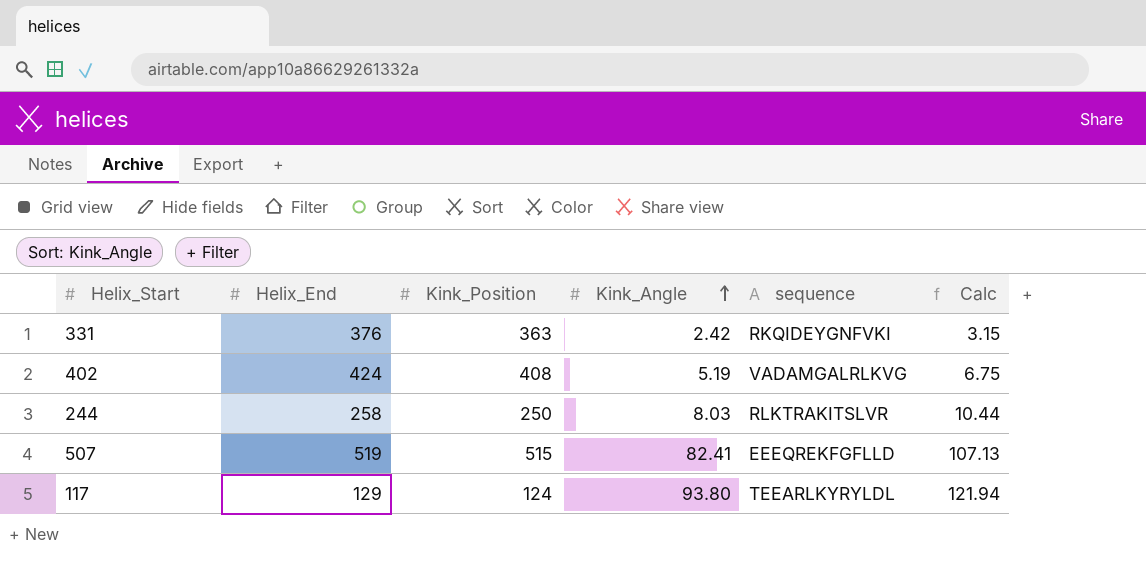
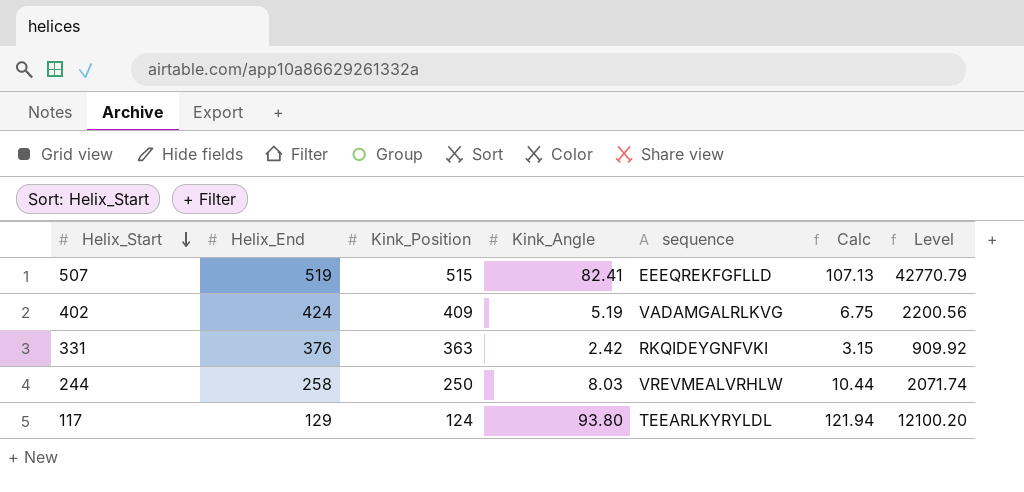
row order: Kink_Angle ascending -> Helix_Start descending
column Level | formula: none -> [Helix_End] * [Kink_Angle]
402 | Kink_Position: 408 -> 409
244 | sequence: RLKTRAKITSLVR -> VREVMEALVRHLW

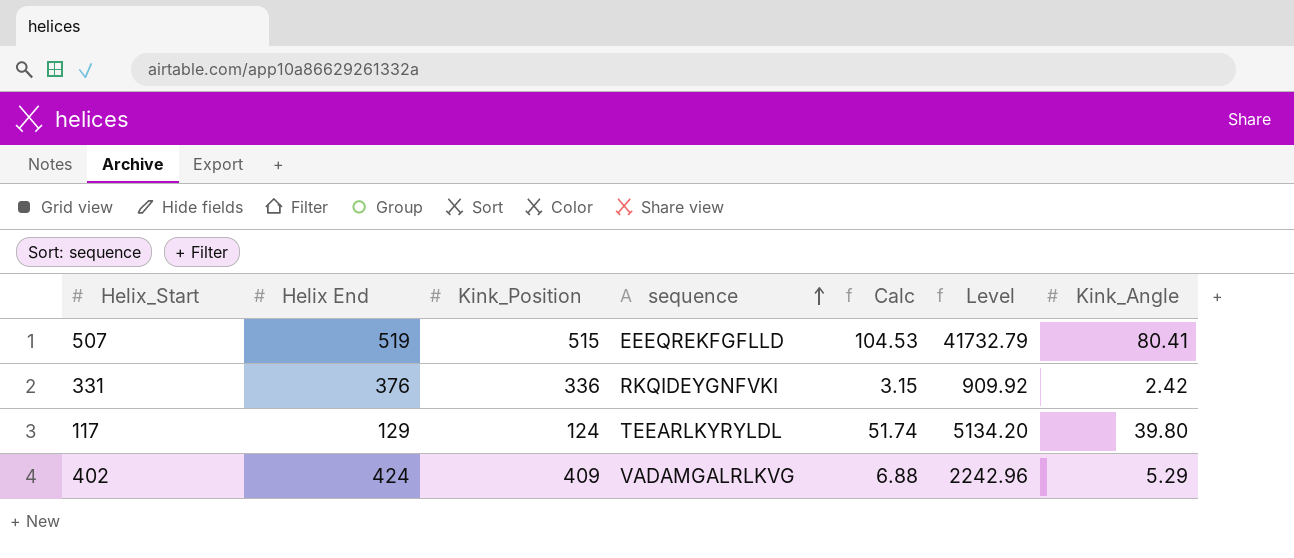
row order: Helix_Start descending -> sequence ascending
column name: Helix_End -> Helix End
column Kink_Angle | position: 4 -> 7
row 244: 258 | 250 | 8.03 | VREVMEALVRHLW | 10.44 | 2071.74 -> none
507 | Calc: 107.13 -> 104.53
507 | Level: 42770.79 -> 41732.79
507 | Kink_Angle: 82.41 -> 80.41
331 | Kink_Position: 363 -> 336
117 | Calc: 121.94 -> 51.74
117 | Level: 12100.20 -> 5134.20
117 | Kink_Angle: 93.80 -> 39.80
402 | Calc: 6.75 -> 6.88
402 | Level: 2200.56 -> 2242.96
402 | Kink_Angle: 5.19 -> 5.29

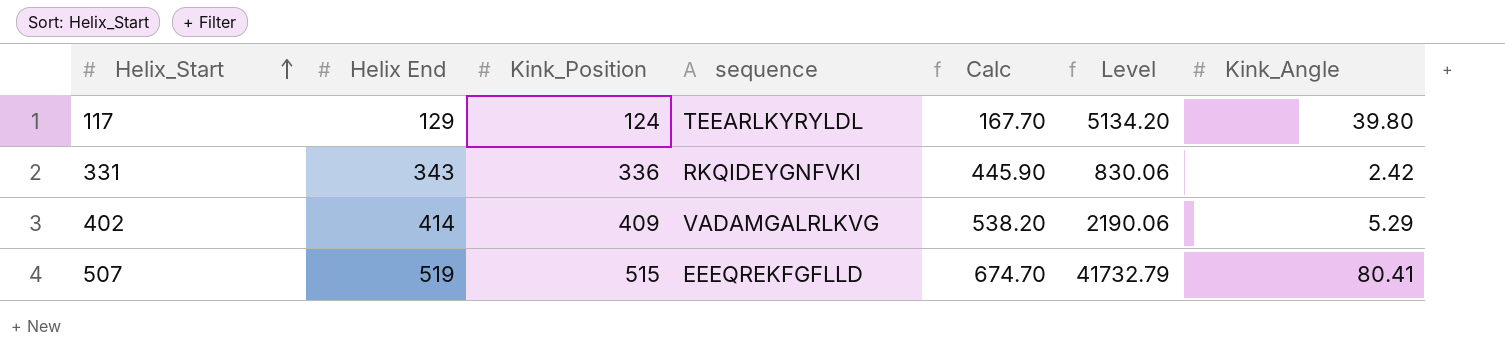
row order: sequence ascending -> Helix_Start ascending
column Calc | formula: [Kink_Angle] * 1.3 -> [Helix End] * 1.3
331 | Helix End: 376 -> 343
331 | Level: 909.92 -> 830.06
402 | Helix End: 424 -> 414
402 | Level: 2242.96 -> 2190.06

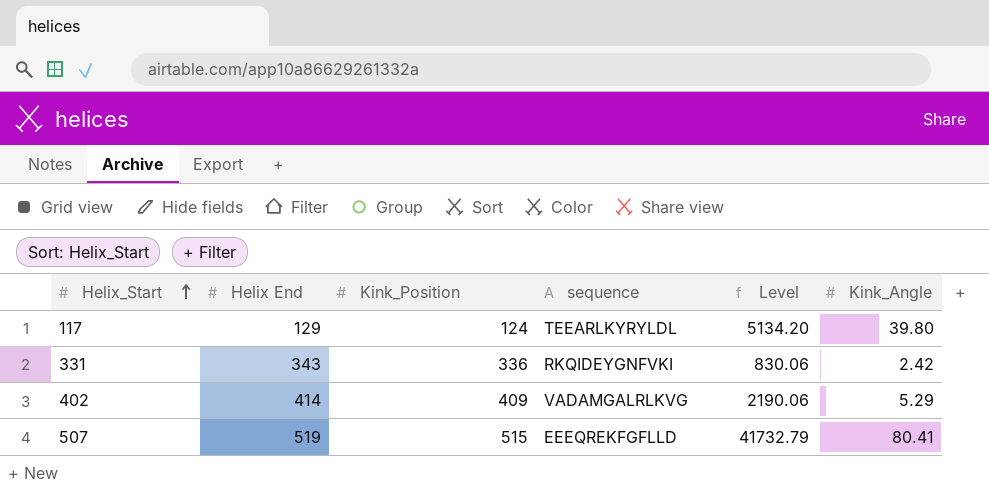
column Calc | formula: [Helix End] * 1.3 -> none

